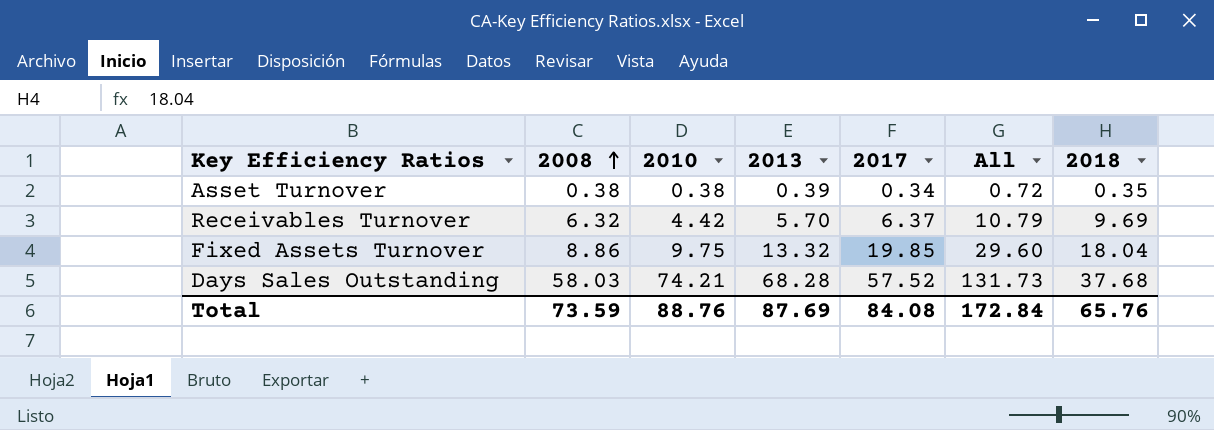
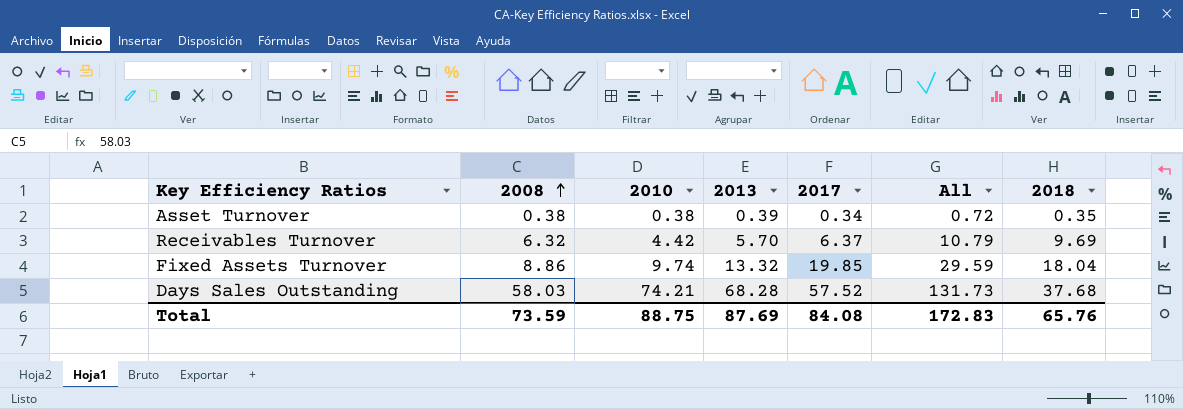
Fixed Assets Turnover | 2010: 9.75 -> 9.74
Fixed Assets Turnover | All: 29.60 -> 29.59
Total | 2010: 88.76 -> 88.75
Total | All: 172.84 -> 172.83

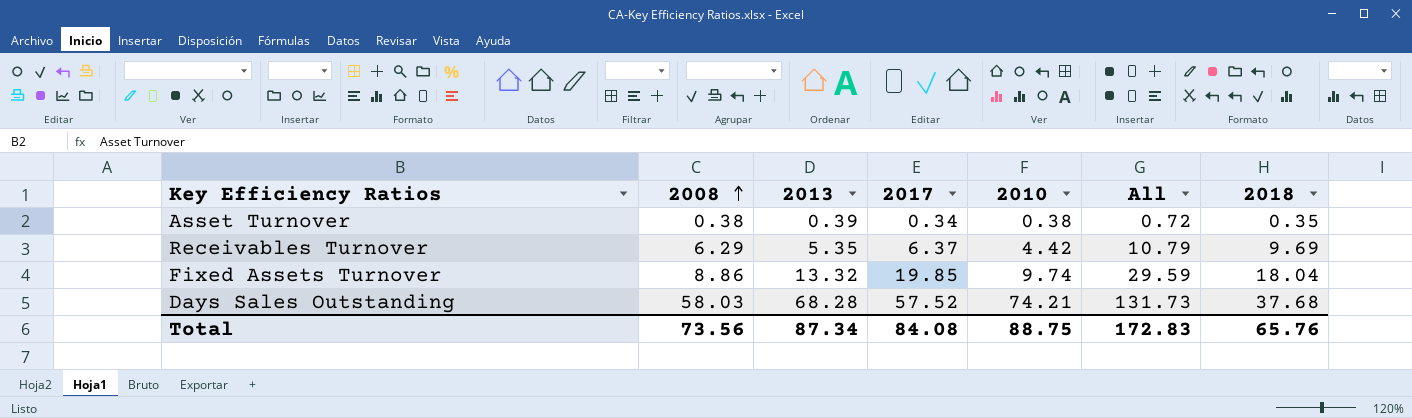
column 2010 | position: 3 -> 5
Receivables Turnover | 2008: 6.32 -> 6.29
Receivables Turnover | 2013: 5.70 -> 5.35
Total | 2008: 73.59 -> 73.56
Total | 2013: 87.69 -> 87.34

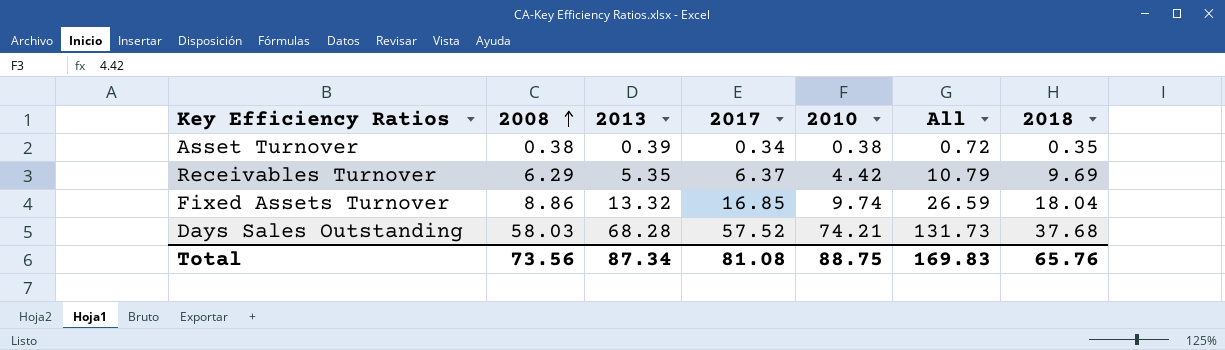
Fixed Assets Turnover | 2017: 19.85 -> 16.85
Fixed Assets Turnover | All: 29.59 -> 26.59
Total | 2017: 84.08 -> 81.08
Total | All: 172.83 -> 169.83

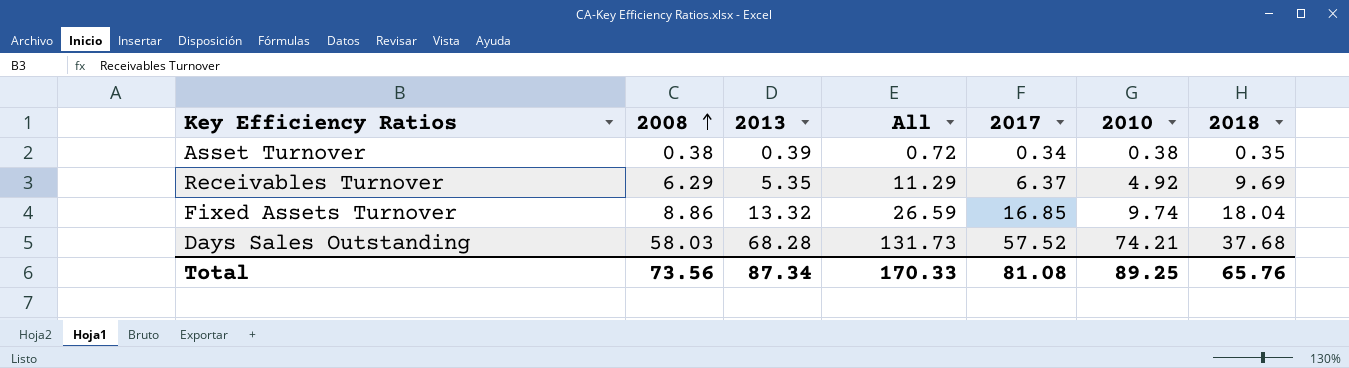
column All | position: 6 -> 4
Receivables Turnover | All: 10.79 -> 11.29
Receivables Turnover | 2010: 4.42 -> 4.92
Total | All: 169.83 -> 170.33
Total | 2010: 88.75 -> 89.25

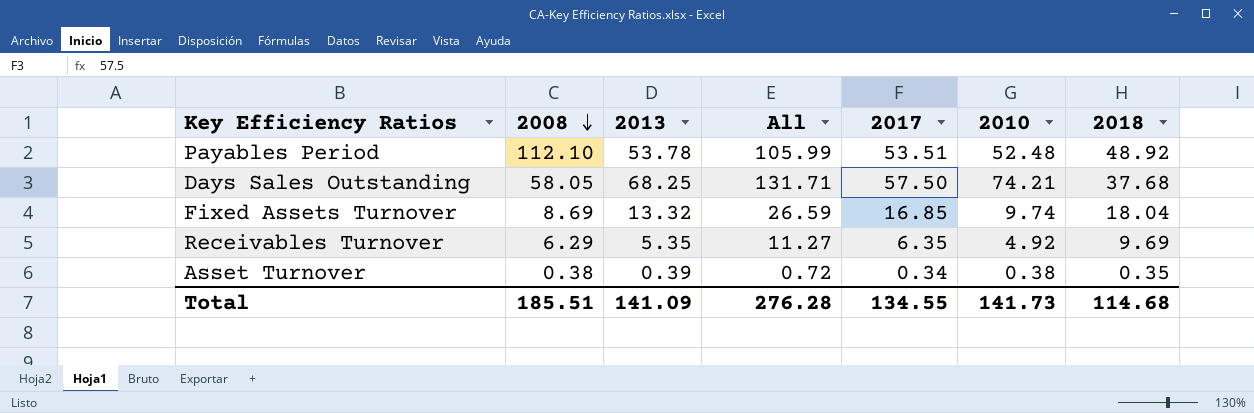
row order: 2008 ascending -> 2008 descending
row Payables Period: none -> 112.10 | 53.78 | 105.99 | 53.51 | 52.48 | 48.92
Days Sales Outstanding | 2008: 58.03 -> 58.05
Days Sales Outstanding | 2013: 68.28 -> 68.25
Days Sales Outstanding | All: 131.73 -> 131.71
Days Sales Outstanding | 2017: 57.52 -> 57.50
Fixed Assets Turnover | 2008: 8.86 -> 8.69
Receivables Turnover | All: 11.29 -> 11.27
Receivables Turnover | 2017: 6.37 -> 6.35
Total | 2008: 73.56 -> 185.51
Total | 2013: 87.34 -> 141.09
Total | All: 170.33 -> 276.28
Total | 2017: 81.08 -> 134.55
Total | 2010: 89.25 -> 141.73
Total | 2018: 65.76 -> 114.68

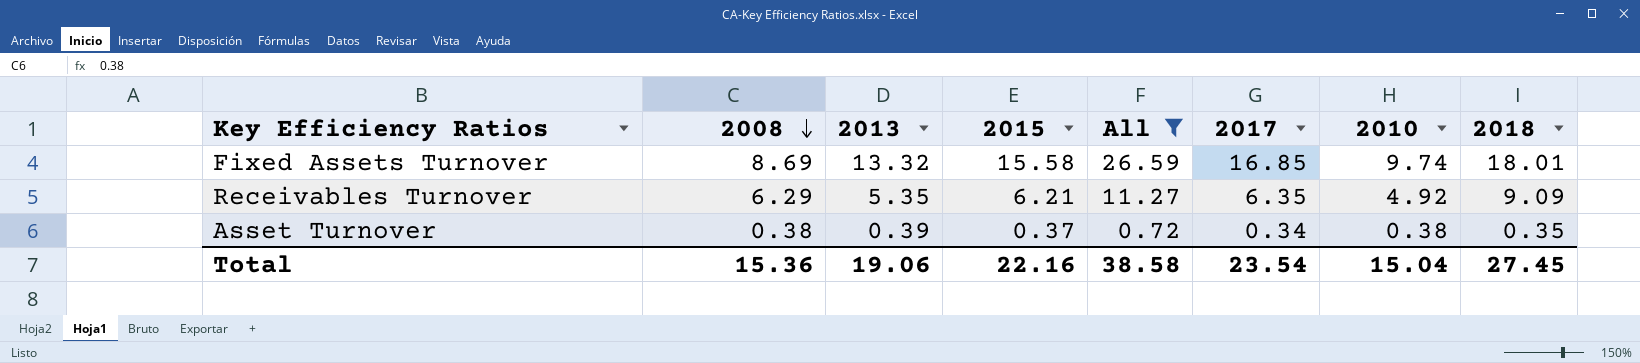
filter: none -> All <= 26.59
column 2015 | position: none -> 4
Fixed Assets Turnover | 2018: 18.04 -> 18.01
Receivables Turnover | 2018: 9.69 -> 9.09
Total | 2008: 185.51 -> 15.36
Total | 2013: 141.09 -> 19.06
Total | All: 276.28 -> 38.58
Total | 2017: 134.55 -> 23.54
Total | 2010: 141.73 -> 15.04
Total | 2018: 114.68 -> 27.45

